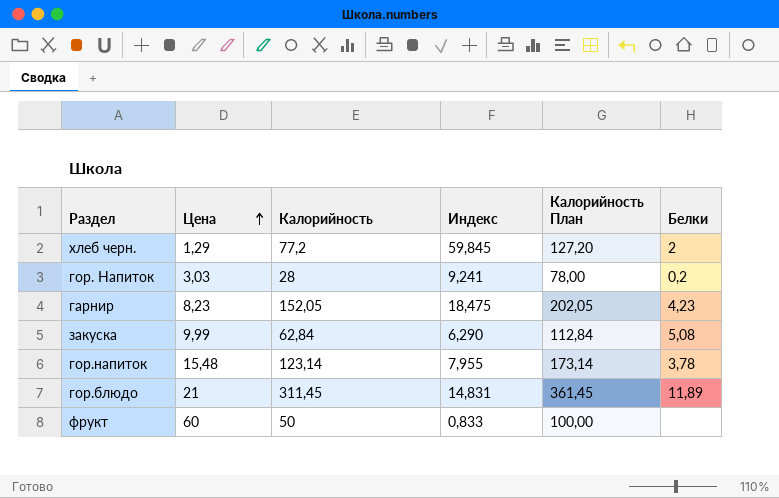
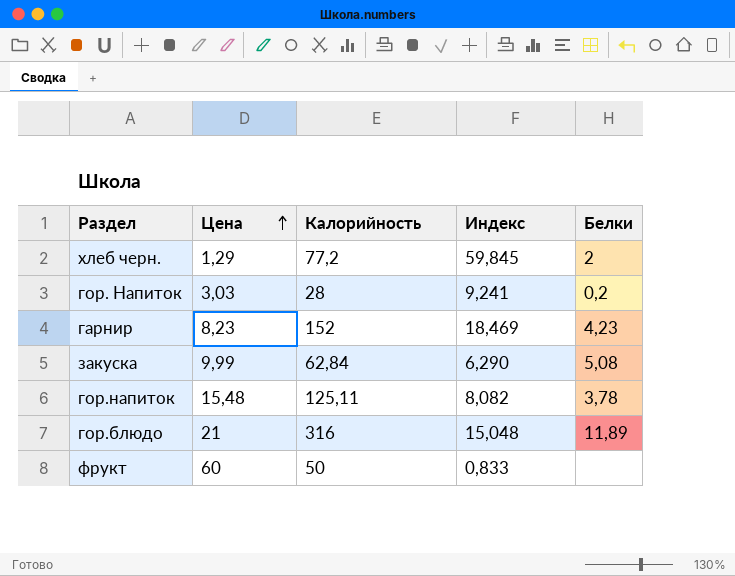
column Калорийность План | formula: [Калорийность] + 50 -> none
гарнир | Калорийность: 152,05 -> 152
гарнир | Индекс: 18,475 -> 18,469
гор.напиток | Калорийность: 123,14 -> 125,11
гор.напиток | Индекс: 7,955 -> 8,082
гор.блюдо | Калорийность: 311,45 -> 316
гор.блюдо | Индекс: 14,831 -> 15,048

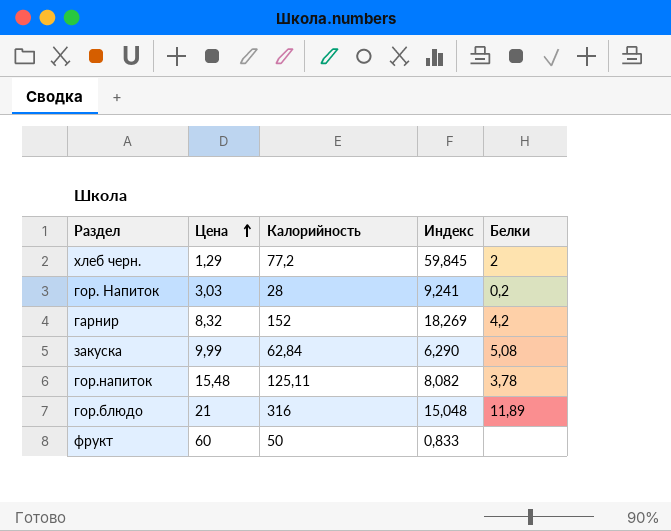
гарнир | Цена: 8,23 -> 8,32
гарнир | Индекс: 18,469 -> 18,269
гарнир | Белки: 4,23 -> 4,2

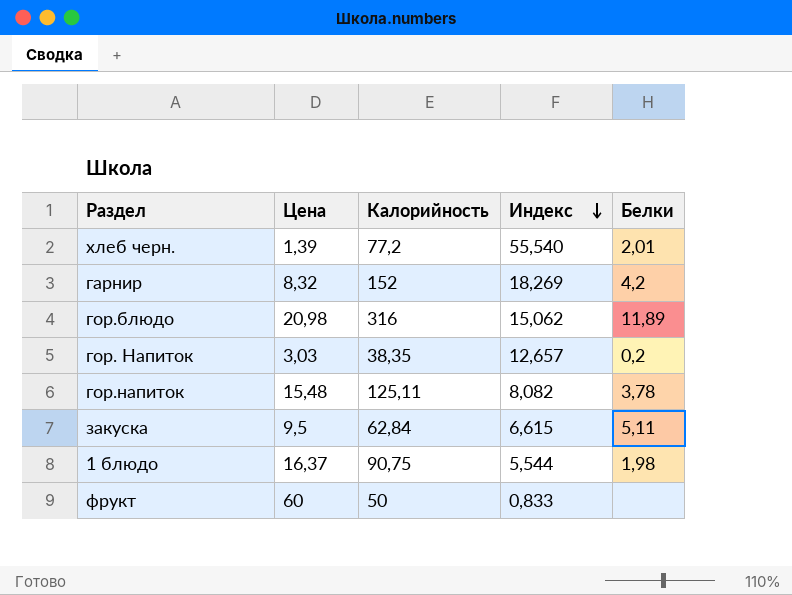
row order: Цена ascending -> Индекс descending
хлеб черн. | Цена: 1,29 -> 1,39
хлеб черн. | Индекс: 59,845 -> 55,540
хлеб черн. | Белки: 2 -> 2,01
гор.блюдо | Цена: 21 -> 20,98
гор.блюдо | Индекс: 15,048 -> 15,062
гор. Напиток | Калорийность: 28 -> 38,35
гор. Напиток | Индекс: 9,241 -> 12,657
закуска | Цена: 9,99 -> 9,5
закуска | Индекс: 6,290 -> 6,615
закуска | Белки: 5,08 -> 5,11
row 1 блюдо: none -> 16,37 | 90,75 | 5,544 | 1,98

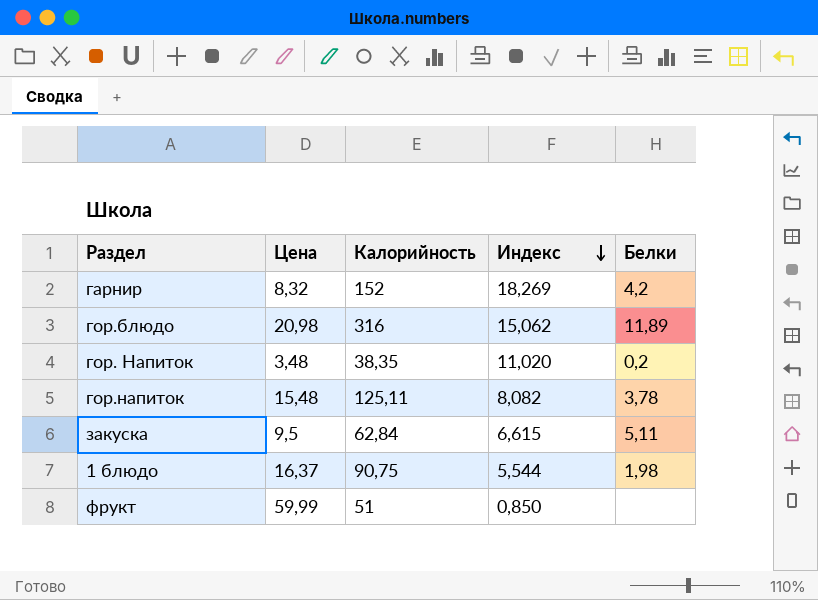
row хлеб черн.: 1,39 | 77,2 | 55,540 | 2,01 -> none
гор. Напиток | Цена: 3,03 -> 3,48
гор. Напиток | Индекс: 12,657 -> 11,020
фрукт | Цена: 60 -> 59,99
фрукт | Калорийность: 50 -> 51
фрукт | Индекс: 0,833 -> 0,850

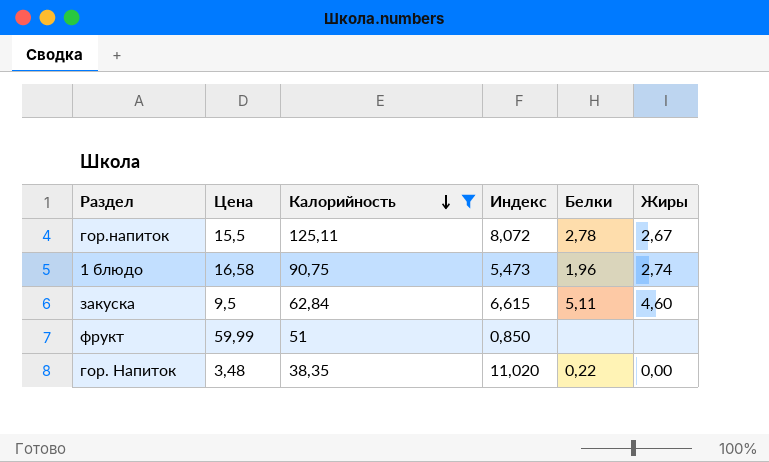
filter: none -> Калорийность <= 125,11
row order: Индекс descending -> Калорийность descending
column Жиры | position: none -> 6
гор.напиток | Цена: 15,48 -> 15,5
гор.напиток | Индекс: 8,082 -> 8,072
гор.напиток | Белки: 3,78 -> 2,78
1 блюдо | Цена: 16,37 -> 16,58
1 блюдо | Индекс: 5,544 -> 5,473
1 блюдо | Белки: 1,98 -> 1,96
гор. Напиток | Белки: 0,2 -> 0,22

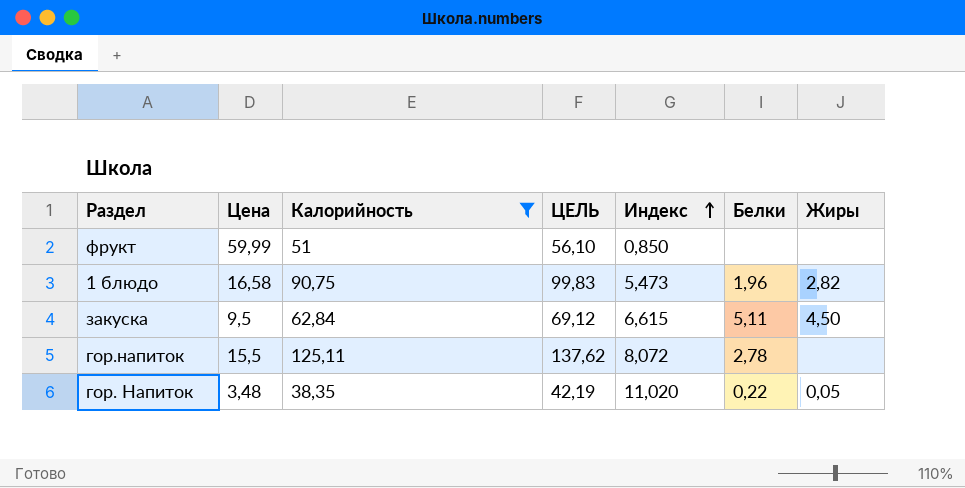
row order: Калорийность descending -> Индекс ascending
column ЦЕЛЬ | formula: none -> [Калорийность] * 1,1
1 блюдо | Жиры: 2,74 -> 2,82
закуска | Жиры: 4,60 -> 4,50
гор.напиток | Жиры: 2,67 -> none
гор. Напиток | Жиры: 0,00 -> 0,05

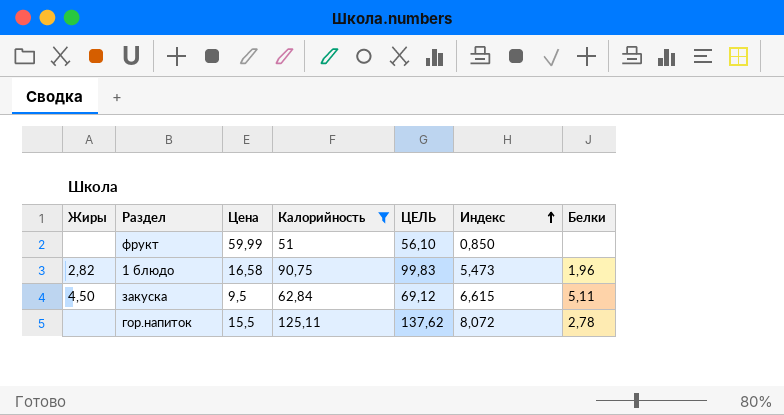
column Жиры | position: 7 -> 1
row гор. Напиток: 3,48 | 38,35 | 42,19 | 11,020 | 0,22 | 0,05 -> none

